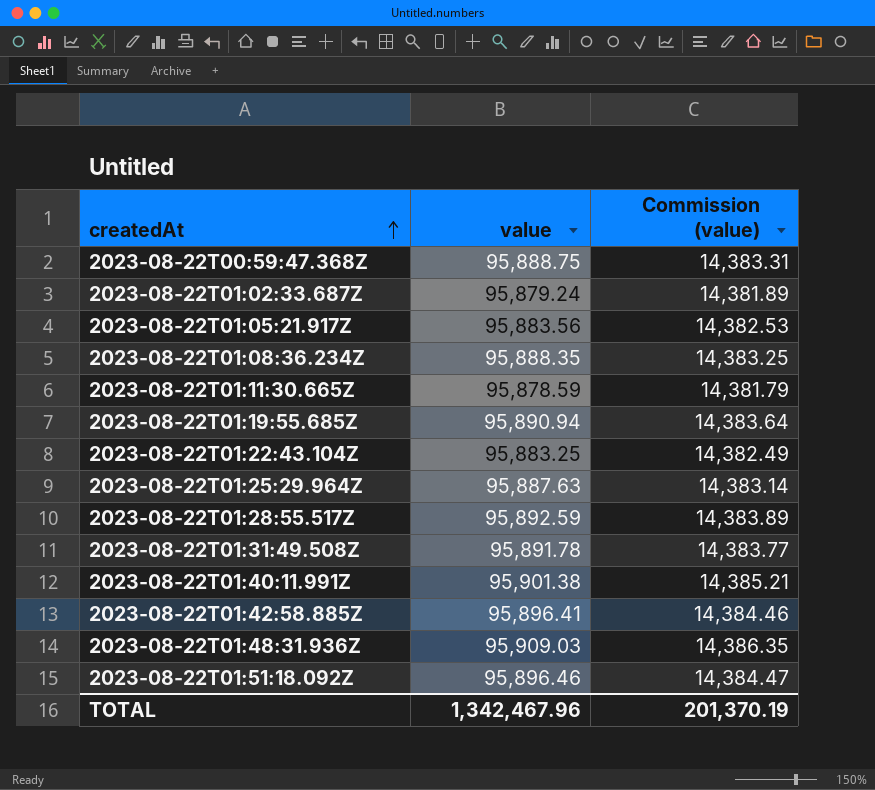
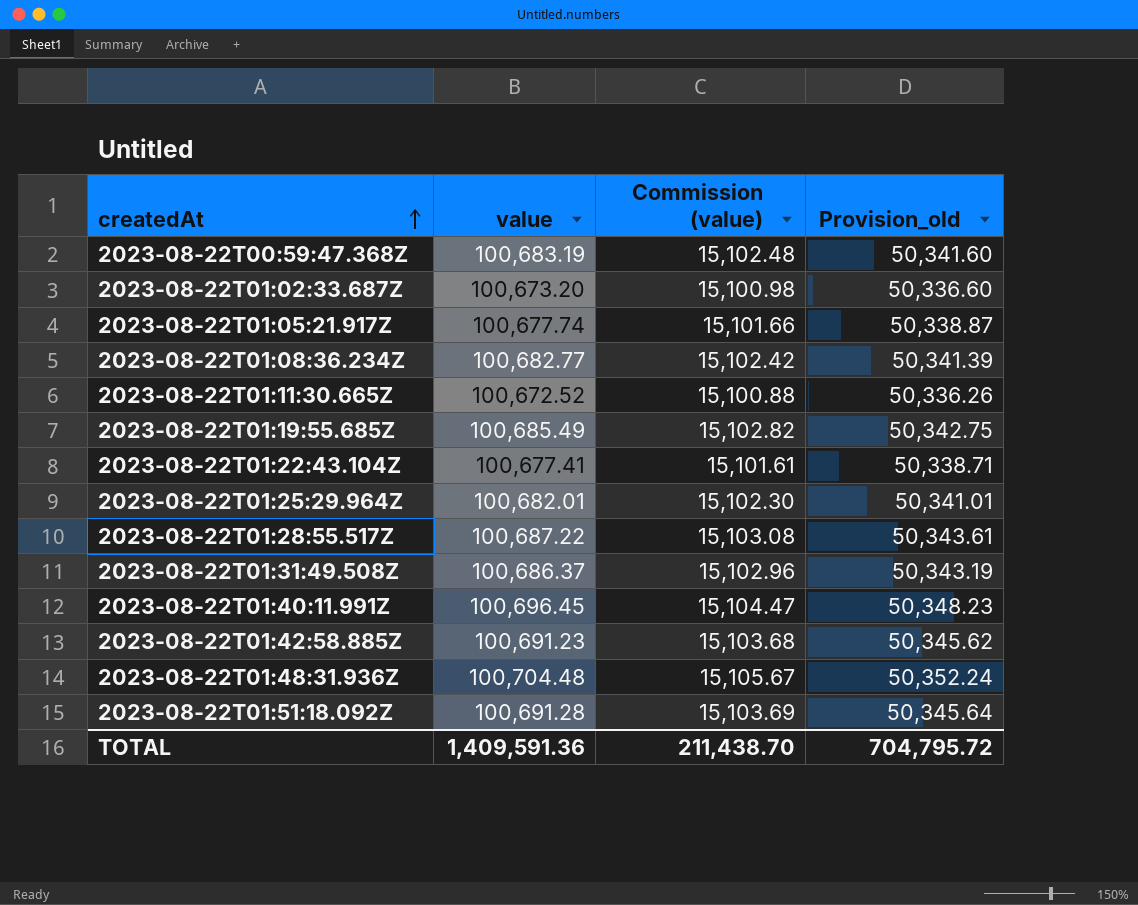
column Provision_old | formula: none -> [value] * 0.5
2023-08-22T00:59:47.368Z | value: 95,888.75 -> 100,683.19
2023-08-22T00:59:47.368Z | Commission (value): 14,383.31 -> 15,102.48
2023-08-22T01:02:33.687Z | value: 95,879.24 -> 100,673.20
2023-08-22T01:02:33.687Z | Commission (value): 14,381.89 -> 15,100.98
2023-08-22T01:05:21.917Z | value: 95,883.56 -> 100,677.74
2023-08-22T01:05:21.917Z | Commission (value): 14,382.53 -> 15,101.66
2023-08-22T01:08:36.234Z | value: 95,888.35 -> 100,682.77
2023-08-22T01:08:36.234Z | Commission (value): 14,383.25 -> 15,102.42
2023-08-22T01:11:30.665Z | value: 95,878.59 -> 100,672.52
2023-08-22T01:11:30.665Z | Commission (value): 14,381.79 -> 15,100.88
2023-08-22T01:19:55.685Z | value: 95,890.94 -> 100,685.49
2023-08-22T01:19:55.685Z | Commission (value): 14,383.64 -> 15,102.82
2023-08-22T01:22:43.104Z | value: 95,883.25 -> 100,677.41
2023-08-22T01:22:43.104Z | Commission (value): 14,382.49 -> 15,101.61
2023-08-22T01:25:29.964Z | value: 95,887.63 -> 100,682.01
2023-08-22T01:25:29.964Z | Commission (value): 14,383.14 -> 15,102.30
2023-08-22T01:28:55.517Z | value: 95,892.59 -> 100,687.22
2023-08-22T01:28:55.517Z | Commission (value): 14,383.89 -> 15,103.08
2023-08-22T01:31:49.508Z | value: 95,891.78 -> 100,686.37
2023-08-22T01:31:49.508Z | Commission (value): 14,383.77 -> 15,102.96
2023-08-22T01:40:11.991Z | value: 95,901.38 -> 100,696.45
2023-08-22T01:40:11.991Z | Commission (value): 14,385.21 -> 15,104.47
2023-08-22T01:42:58.885Z | value: 95,896.41 -> 100,691.23
2023-08-22T01:42:58.885Z | Commission (value): 14,384.46 -> 15,103.68
2023-08-22T01:48:31.936Z | value: 95,909.03 -> 100,704.48
2023-08-22T01:48:31.936Z | Commission (value): 14,386.35 -> 15,105.67
2023-08-22T01:51:18.092Z | value: 95,896.46 -> 100,691.28
2023-08-22T01:51:18.092Z | Commission (value): 14,384.47 -> 15,103.69
TOTAL | value: 1,342,467.96 -> 1,409,591.36
TOTAL | Commission (value): 201,370.19 -> 211,438.70

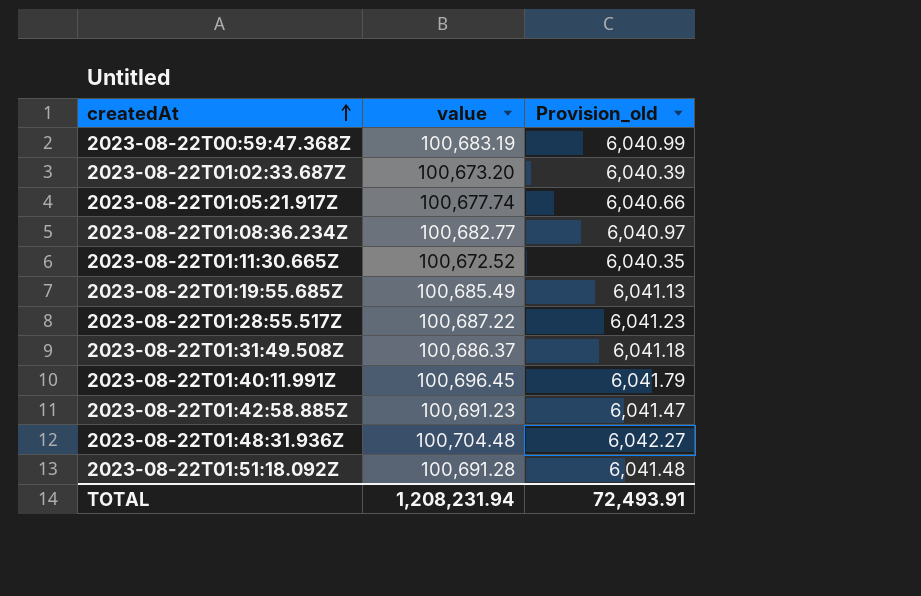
column Commission (value) | formula: [value] * 0.15 -> none
column Provision_old | formula: [value] * 0.5 -> [value] * 0.06
row 2023-08-22T01:22:43.104Z: 100,677.41 | 15,101.61 | 50,338.71 -> none
row 2023-08-22T01:25:29.964Z: 100,682.01 | 15,102.30 | 50,341.01 -> none
TOTAL | value: 1,409,591.36 -> 1,208,231.94
TOTAL | Provision_old: 704,795.72 -> 72,493.91

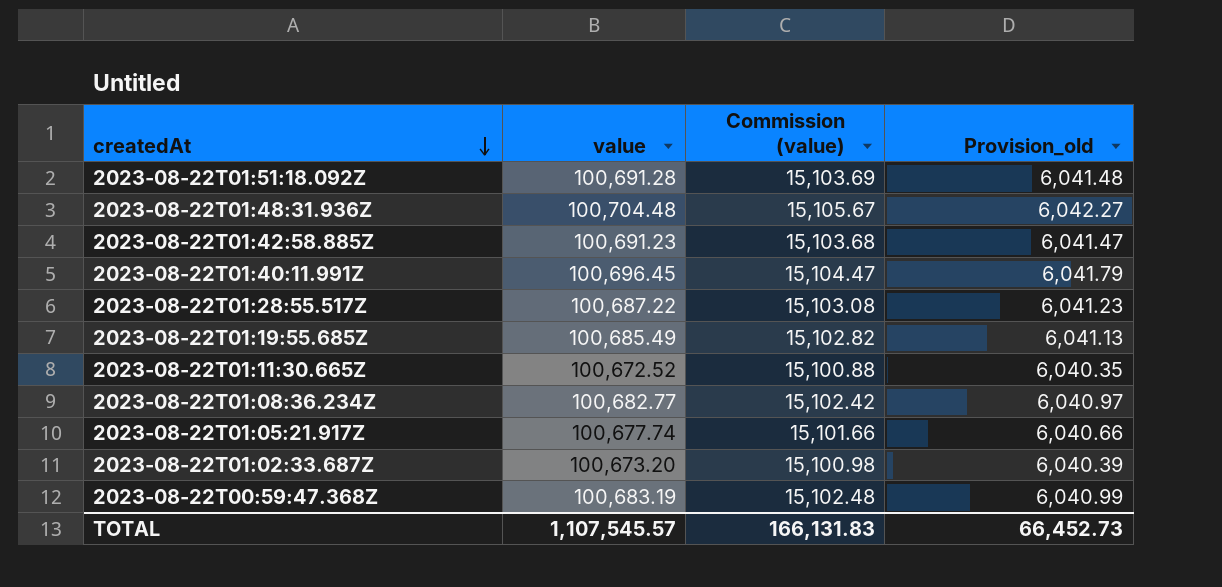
row order: createdAt ascending -> createdAt descending
column Commission (value) | formula: none -> [value] * 0.15
row 2023-08-22T01:31:49.508Z: 100,686.37 | 6,041.18 -> none
TOTAL | value: 1,208,231.94 -> 1,107,545.57
TOTAL | Provision_old: 72,493.91 -> 66,452.73

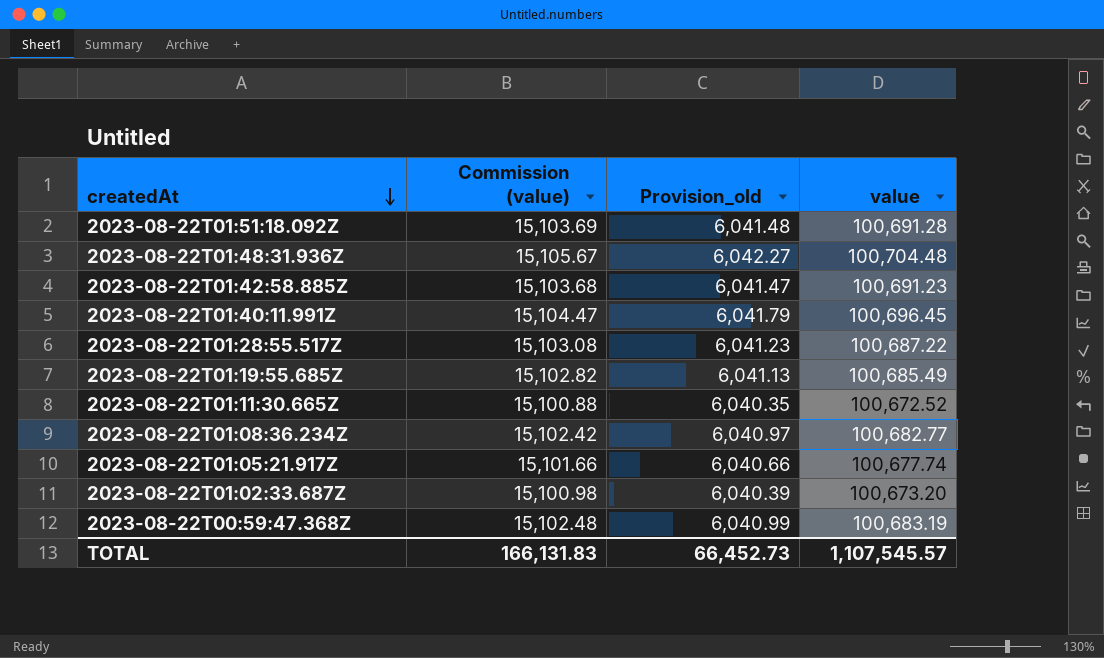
column value | position: 2 -> 4

